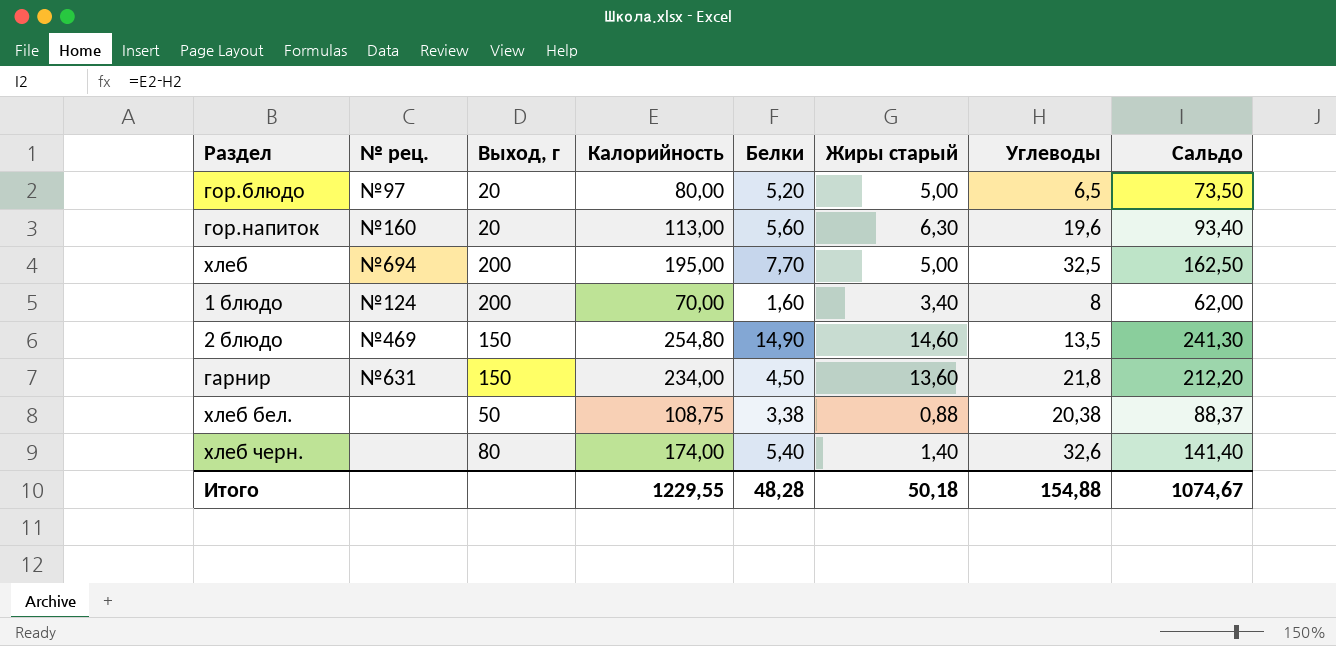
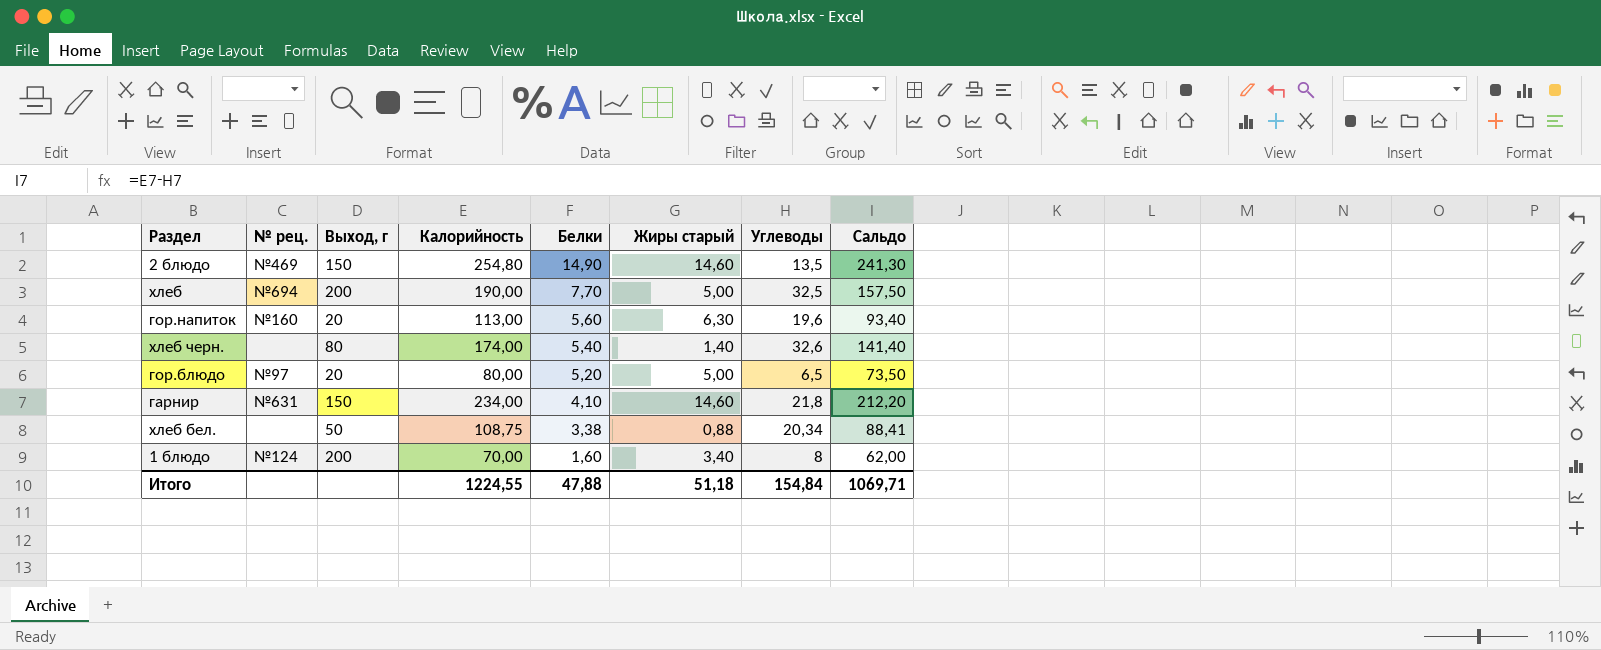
row order: none -> Белки descending
хлеб | Калорийность: 195,00 -> 190,00
хлеб | Сальдо: 162,50 -> 157,50
гарнир | Белки: 4,50 -> 4,10
гарнир | Жиры старый: 13,60 -> 14,60
хлеб бел. | Углеводы: 20,38 -> 20,34
хлеб бел. | Сальдо: 88,37 -> 88,41
Итого | Калорийность: 1229,55 -> 1224,55
Итого | Белки: 48,28 -> 47,88
Итого | Жиры старый: 50,18 -> 51,18
Итого | Углеводы: 154,88 -> 154,84
Итого | Сальдо: 1074,67 -> 1069,71

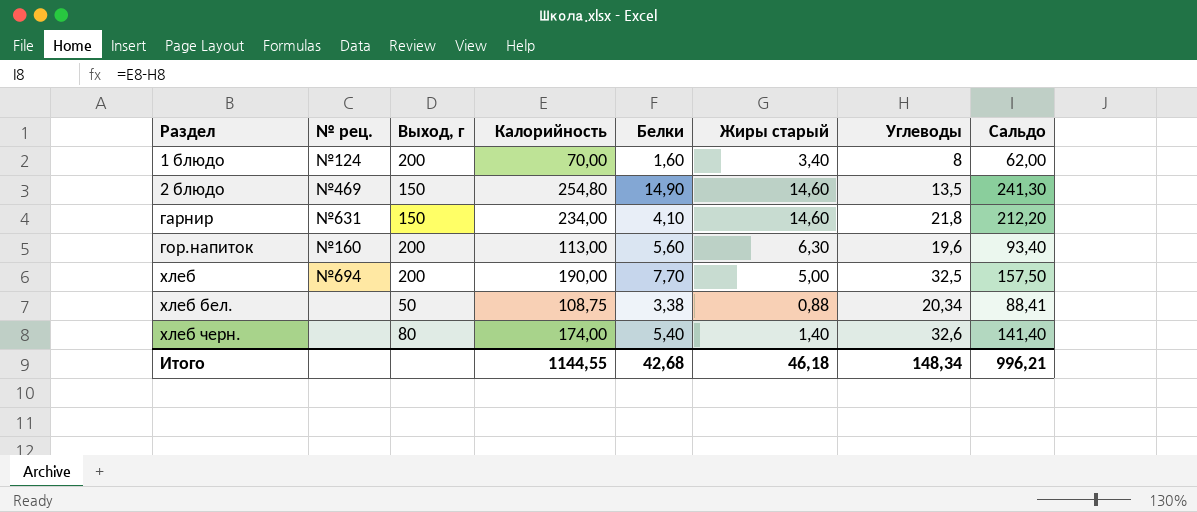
row order: Белки descending -> Раздел ascending
row гор.блюдо: №97 | 20 | 80,00 | 5,20 | 5,00 | 6,5 | 73,50 -> none
гор.напиток | Выход, г: 20 -> 200
Итого | Калорийность: 1224,55 -> 1144,55
Итого | Белки: 47,88 -> 42,68
Итого | Жиры старый: 51,18 -> 46,18
Итого | Углеводы: 154,84 -> 148,34
Итого | Сальдо: 1069,71 -> 996,21

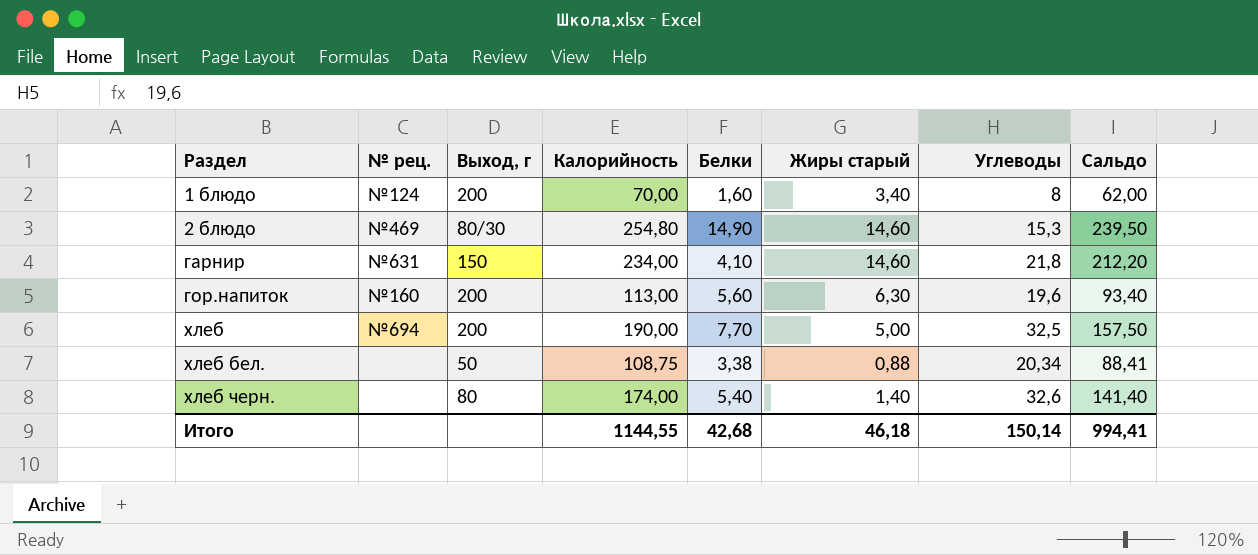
2 блюдо | Выход, г: 150 -> 80/30
2 блюдо | Углеводы: 13,5 -> 15,3
2 блюдо | Сальдо: 241,30 -> 239,50
Итого | Углеводы: 148,34 -> 150,14
Итого | Сальдо: 996,21 -> 994,41

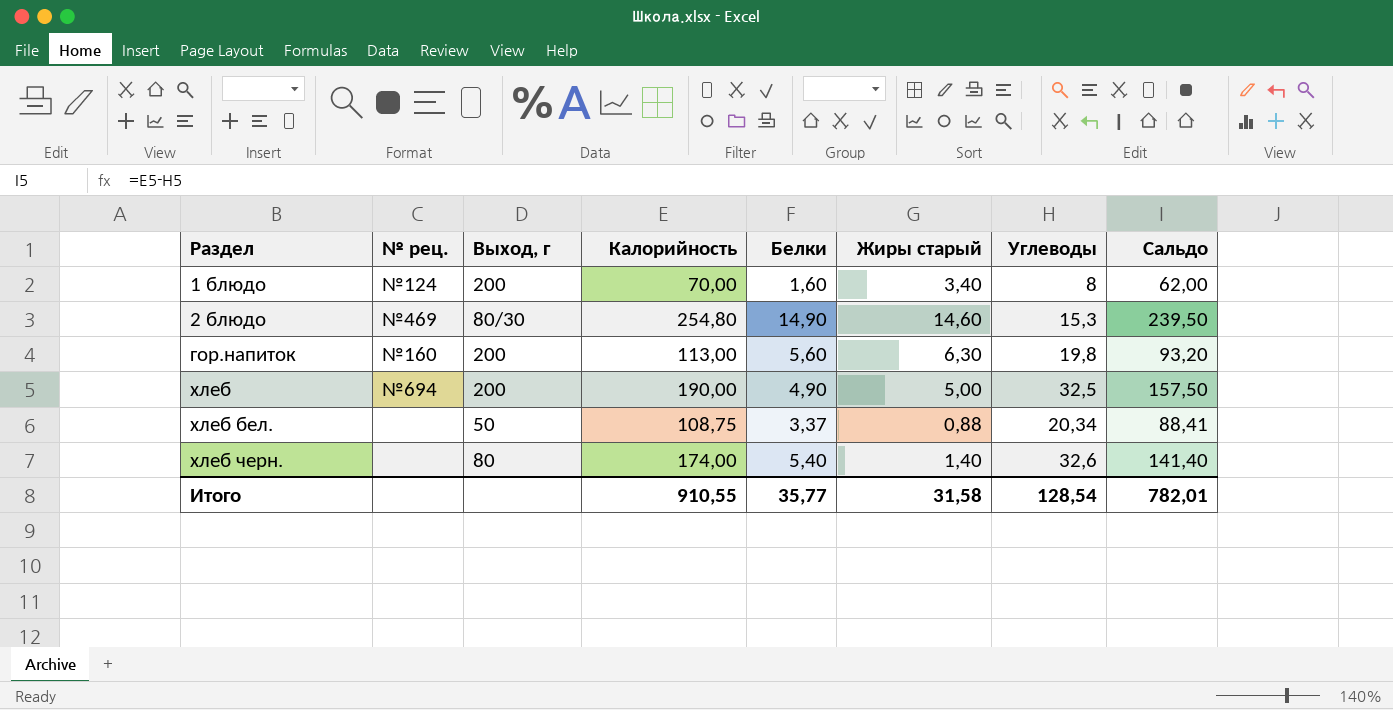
row гарнир: №631 | 150 | 234,00 | 4,10 | 14,60 | 21,8 | 212,20 -> none
гор.напиток | Углеводы: 19,6 -> 19,8
гор.напиток | Сальдо: 93,40 -> 93,20
хлеб | Белки: 7,70 -> 4,90
хлеб бел. | Белки: 3,38 -> 3,37
Итого | Калорийность: 1144,55 -> 910,55
Итого | Белки: 42,68 -> 35,77
Итого | Жиры старый: 46,18 -> 31,58
Итого | Углеводы: 150,14 -> 128,54
Итого | Сальдо: 994,41 -> 782,01

